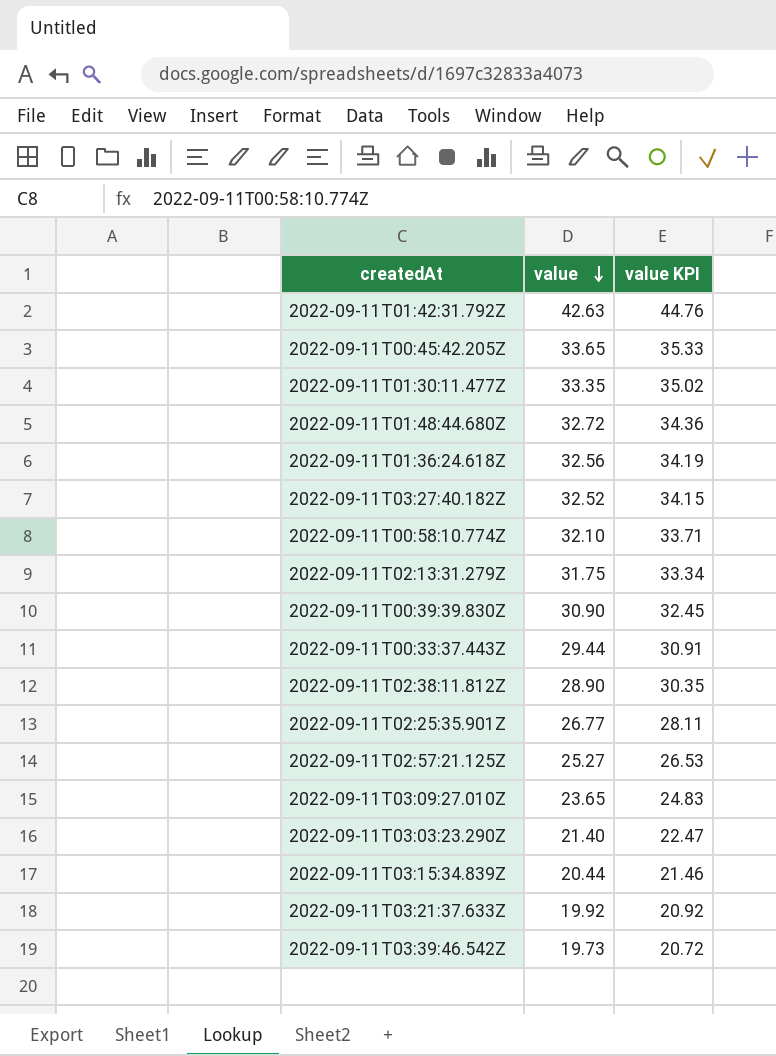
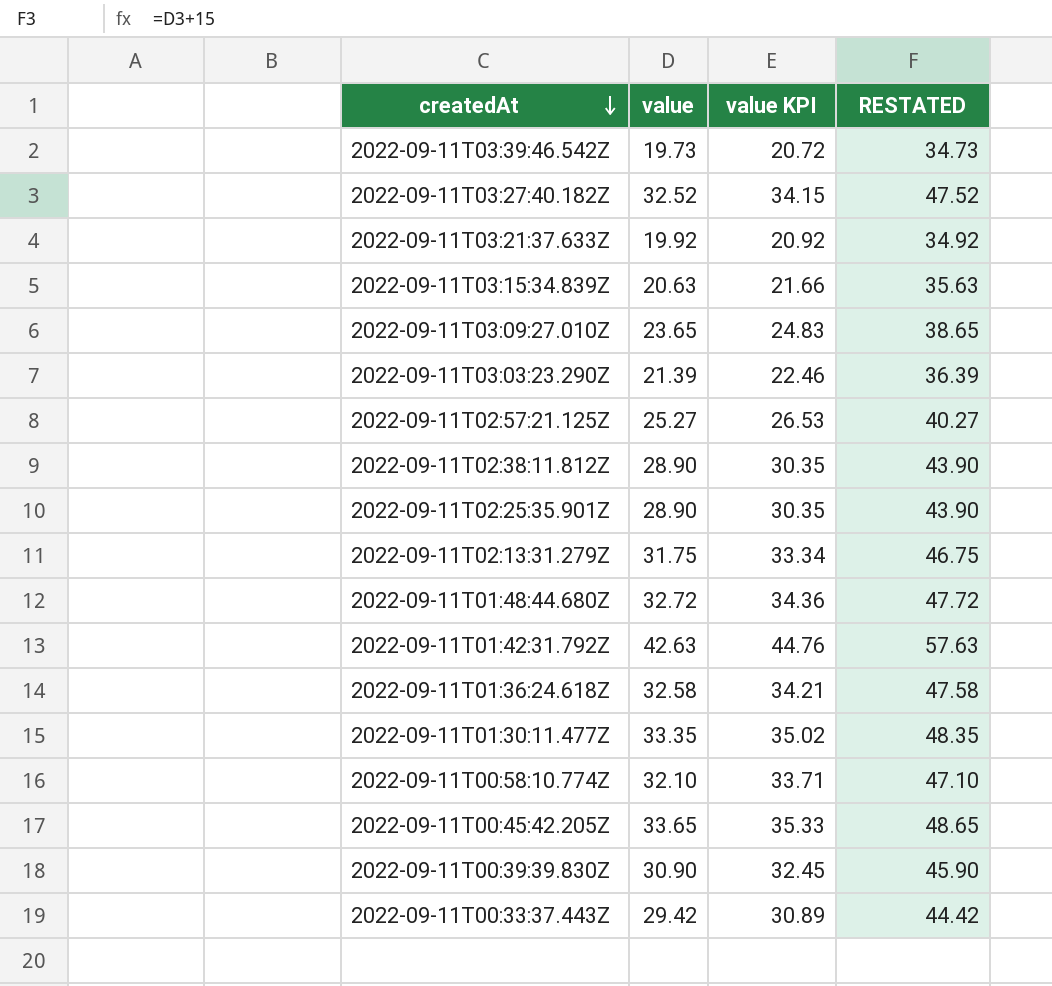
row order: value descending -> createdAt descending
column RESTATED | formula: none -> [value] + 15
2022-09-11T03:15:34.839Z | value: 20.44 -> 20.63
2022-09-11T03:15:34.839Z | value KPI: 21.46 -> 21.66
2022-09-11T03:03:23.290Z | value: 21.40 -> 21.39
2022-09-11T03:03:23.290Z | value KPI: 22.47 -> 22.46
2022-09-11T02:25:35.901Z | value: 26.77 -> 28.90
2022-09-11T02:25:35.901Z | value KPI: 28.11 -> 30.35
2022-09-11T01:36:24.618Z | value: 32.56 -> 32.58
2022-09-11T01:36:24.618Z | value KPI: 34.19 -> 34.21
2022-09-11T00:33:37.443Z | value: 29.44 -> 29.42
2022-09-11T00:33:37.443Z | value KPI: 30.91 -> 30.89

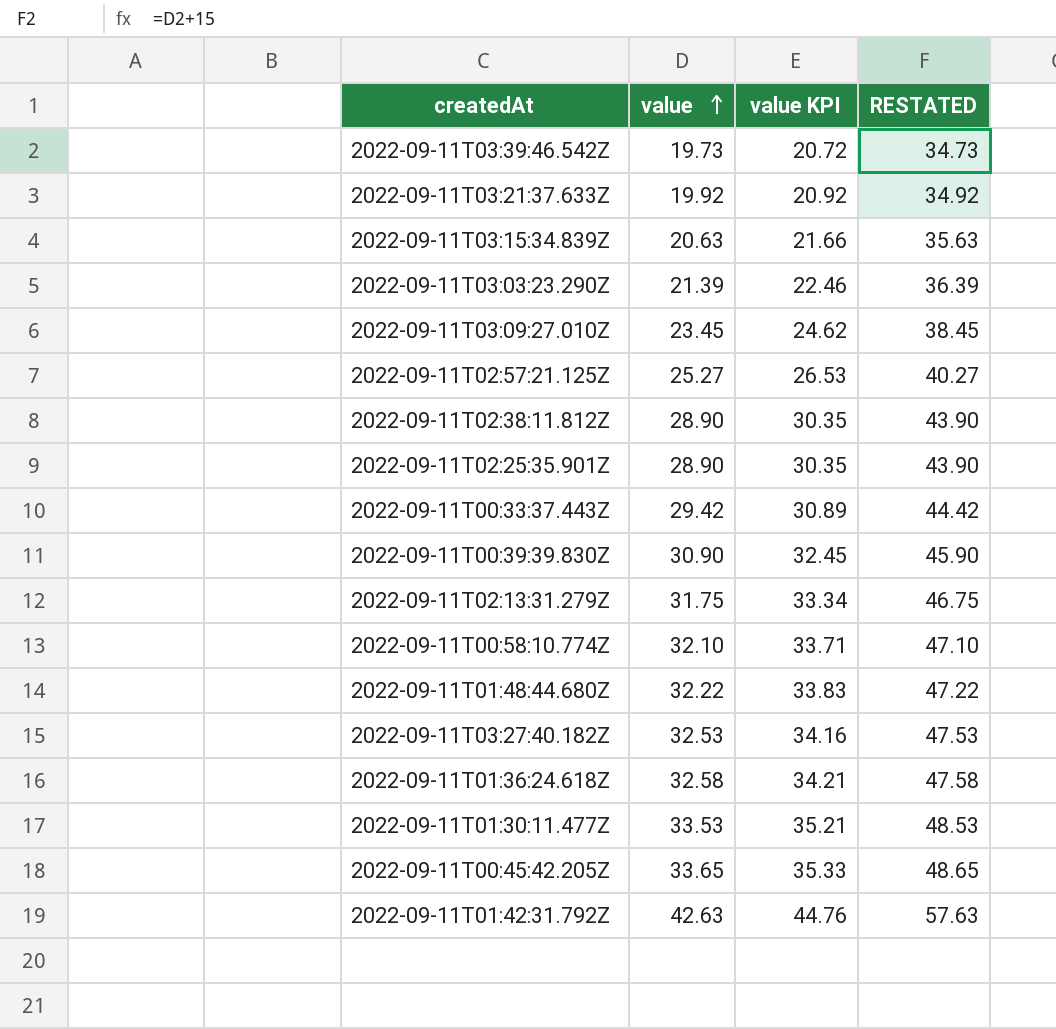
row order: createdAt descending -> value ascending
2022-09-11T03:09:27.010Z | value: 23.65 -> 23.45
2022-09-11T03:09:27.010Z | value KPI: 24.83 -> 24.62
2022-09-11T03:09:27.010Z | RESTATED: 38.65 -> 38.45
2022-09-11T01:48:44.680Z | value: 32.72 -> 32.22
2022-09-11T01:48:44.680Z | value KPI: 34.36 -> 33.83
2022-09-11T01:48:44.680Z | RESTATED: 47.72 -> 47.22
2022-09-11T03:27:40.182Z | value: 32.52 -> 32.53
2022-09-11T03:27:40.182Z | value KPI: 34.15 -> 34.16
2022-09-11T03:27:40.182Z | RESTATED: 47.52 -> 47.53
2022-09-11T01:30:11.477Z | value: 33.35 -> 33.53
2022-09-11T01:30:11.477Z | value KPI: 35.02 -> 35.21
2022-09-11T01:30:11.477Z | RESTATED: 48.35 -> 48.53

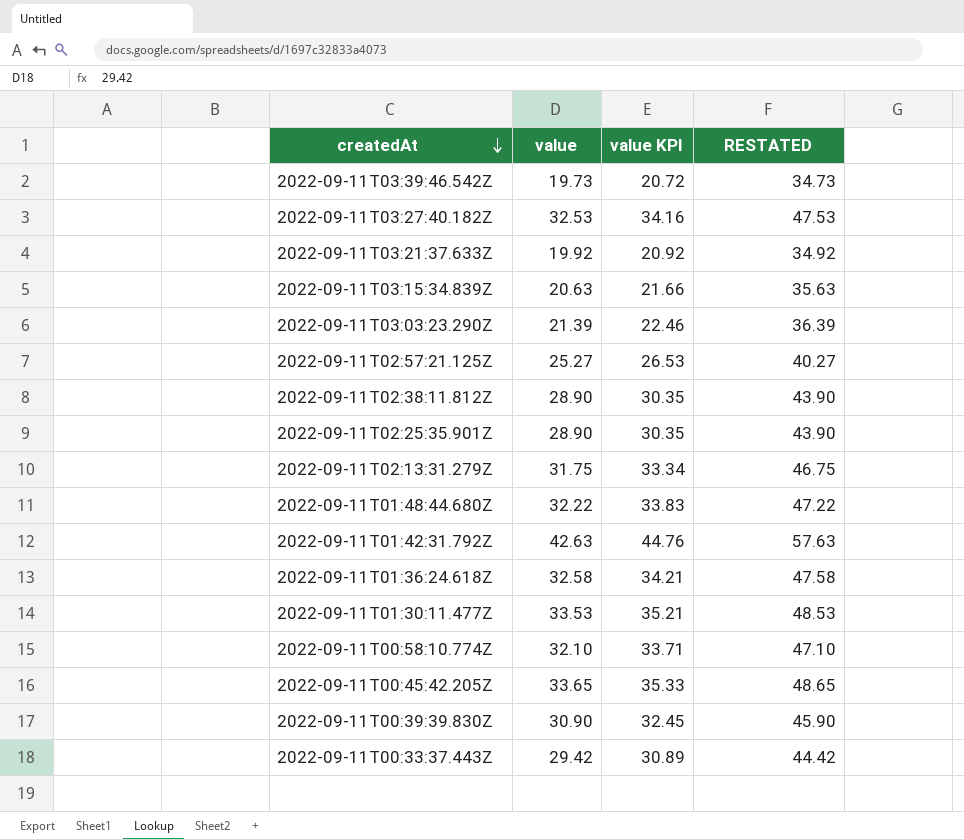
row order: value ascending -> createdAt descending
row 2022-09-11T03:09:27.010Z: 23.45 | 24.62 | 38.45 -> none

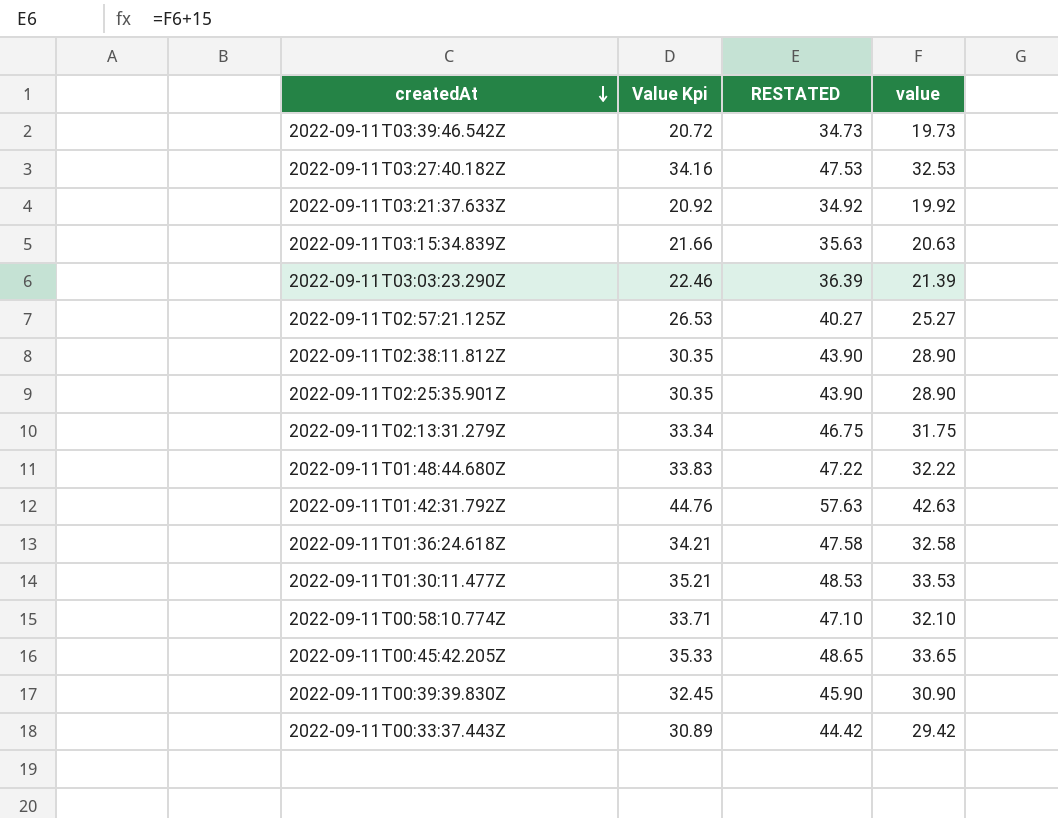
column name: value KPI -> Value Kpi
column value | position: 2 -> 4

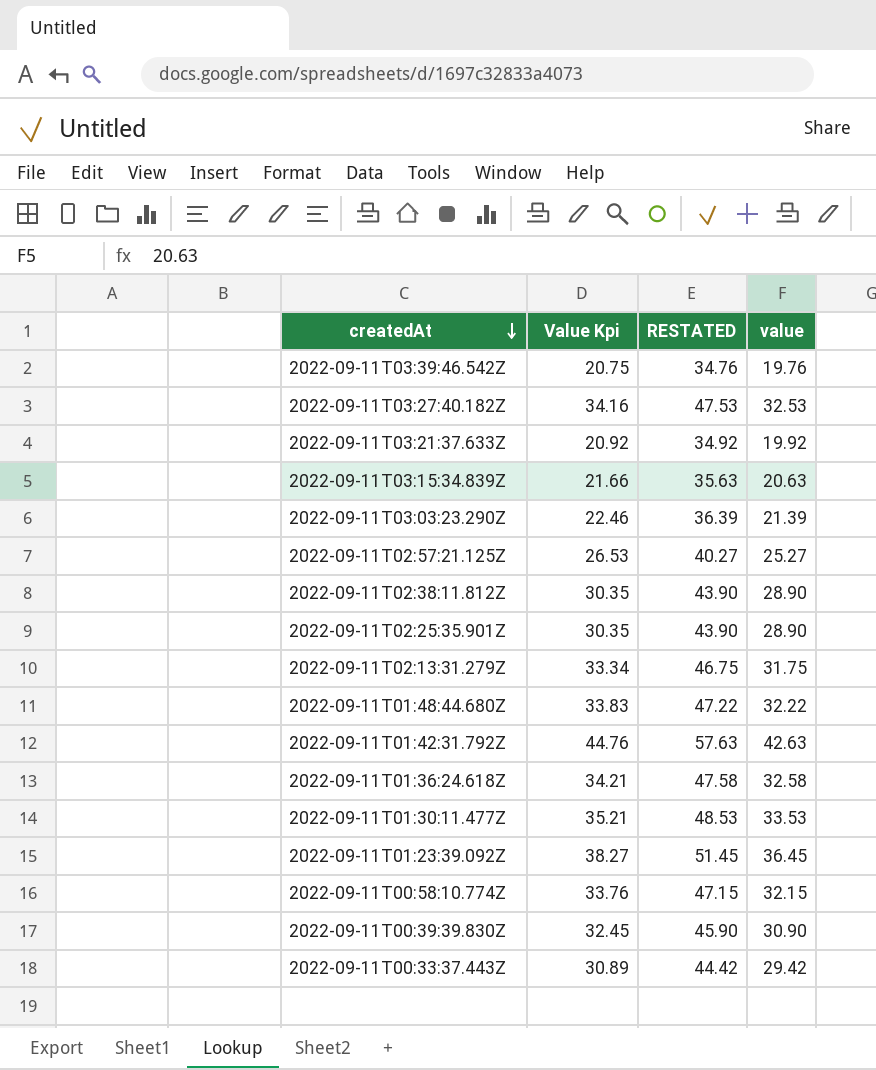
row 2022-09-11T00:45:42.205Z: 35.33 | 48.65 | 33.65 -> none
2022-09-11T03:39:46.542Z | Value Kpi: 20.72 -> 20.75
2022-09-11T03:39:46.542Z | RESTATED: 34.73 -> 34.76
2022-09-11T03:39:46.542Z | value: 19.73 -> 19.76
row 2022-09-11T01:23:39.092Z: none -> 38.27 | 51.45 | 36.45
2022-09-11T00:58:10.774Z | Value Kpi: 33.71 -> 33.76
2022-09-11T00:58:10.774Z | RESTATED: 47.10 -> 47.15
2022-09-11T00:58:10.774Z | value: 32.10 -> 32.15

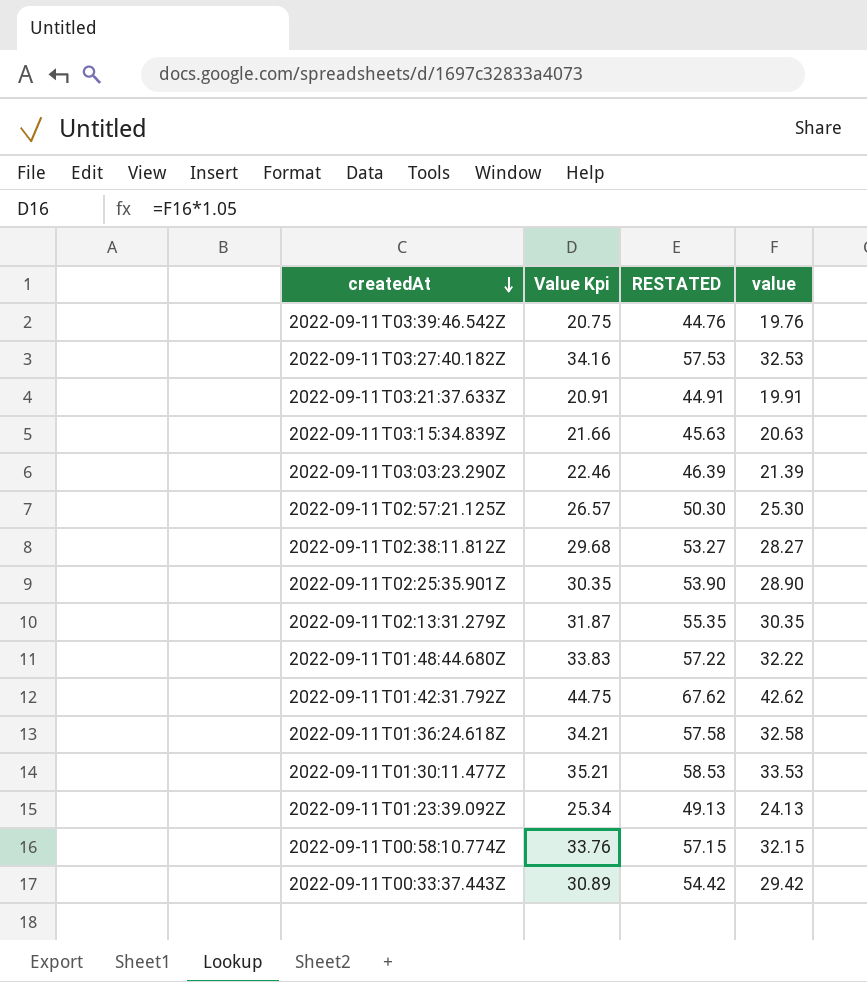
column RESTATED | formula: [value] + 15 -> [value] + 25
row 2022-09-11T00:39:39.830Z: 32.45 | 45.90 | 30.90 -> none
2022-09-11T03:21:37.633Z | Value Kpi: 20.92 -> 20.91
2022-09-11T03:21:37.633Z | value: 19.92 -> 19.91
2022-09-11T02:57:21.125Z | Value Kpi: 26.53 -> 26.57
2022-09-11T02:57:21.125Z | value: 25.27 -> 25.30
2022-09-11T02:38:11.812Z | Value Kpi: 30.35 -> 29.68
2022-09-11T02:38:11.812Z | value: 28.90 -> 28.27
2022-09-11T02:13:31.279Z | Value Kpi: 33.34 -> 31.87
2022-09-11T02:13:31.279Z | value: 31.75 -> 30.35
2022-09-11T01:42:31.792Z | Value Kpi: 44.76 -> 44.75
2022-09-11T01:42:31.792Z | value: 42.63 -> 42.62
2022-09-11T01:23:39.092Z | Value Kpi: 38.27 -> 25.34
2022-09-11T01:23:39.092Z | value: 36.45 -> 24.13

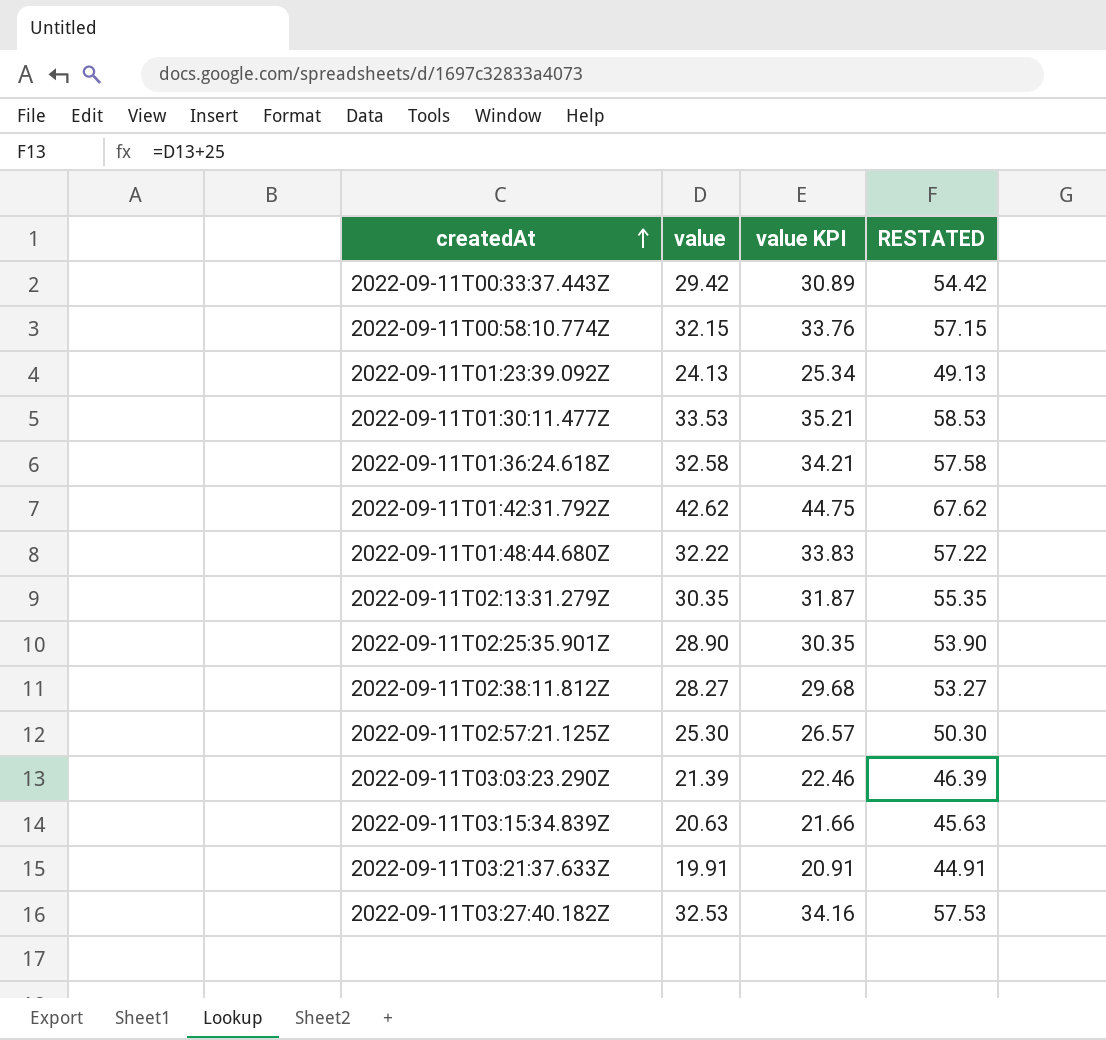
row order: createdAt descending -> createdAt ascending
column value | position: 4 -> 2
column name: Value Kpi -> value KPI
row 2022-09-11T03:39:46.542Z: 20.75 | 44.76 | 19.76 -> none

